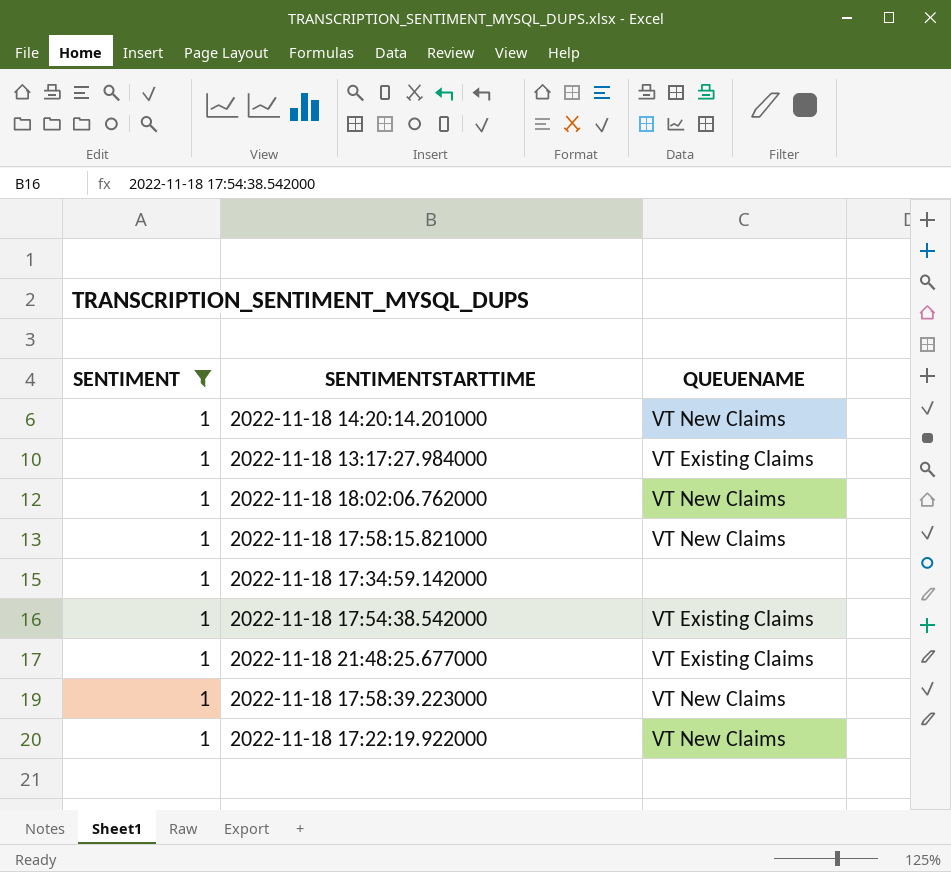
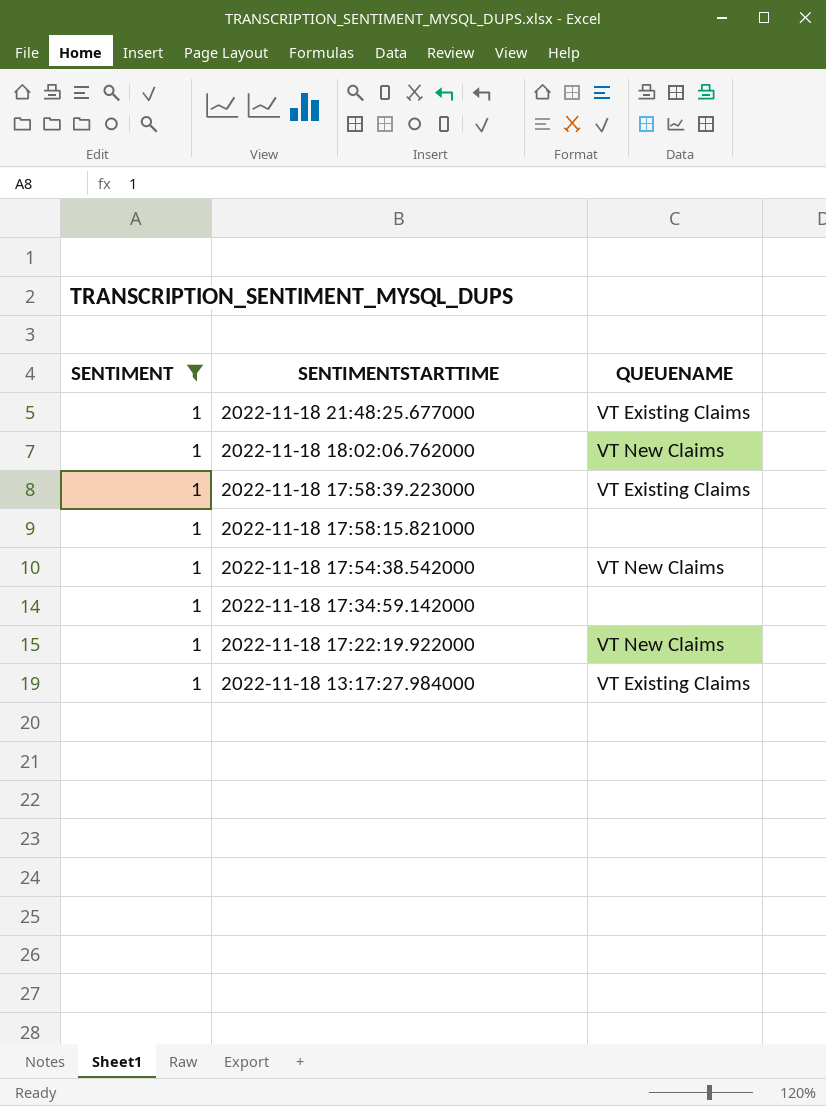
row order: none -> SENTIMENTSTARTTIME descending
row 2022-11-18 14:20:14.201000: 1 | VT New Claims -> none
2022-11-18 17:58:39.223000 | QUEUENAME: VT New Claims -> VT Existing Claims
2022-11-18 17:58:15.821000 | QUEUENAME: VT New Claims -> none
2022-11-18 17:54:38.542000 | QUEUENAME: VT Existing Claims -> VT New Claims

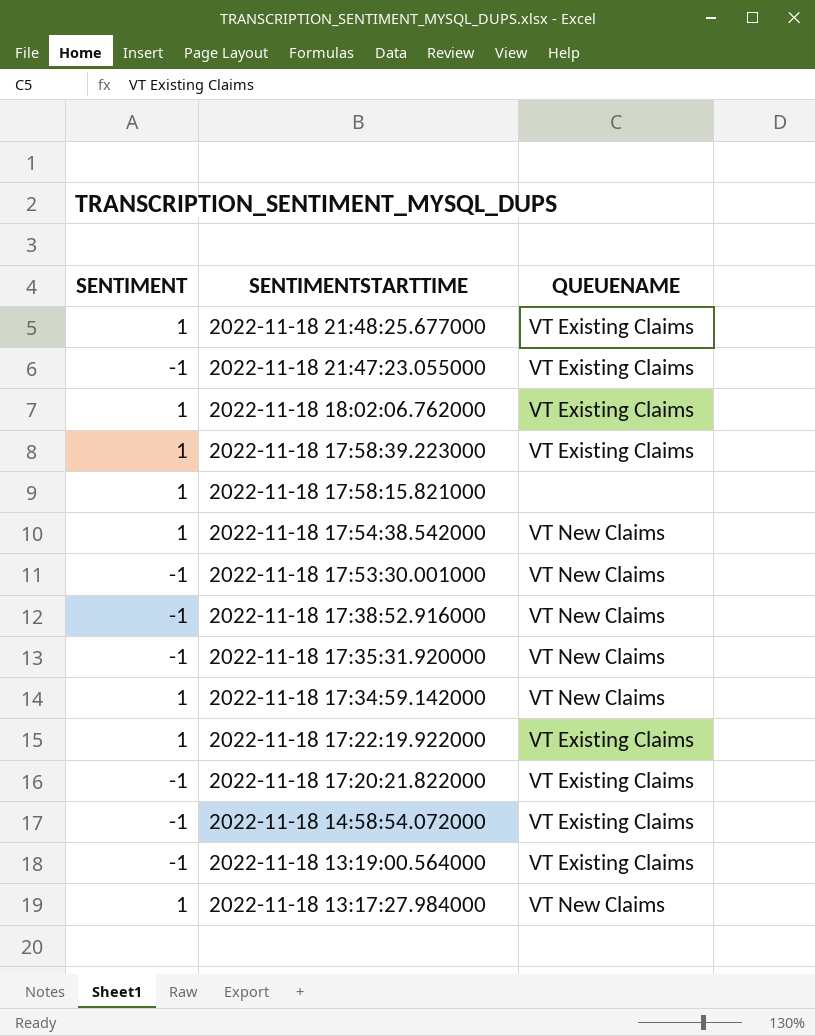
filter: SENTIMENT = 1 -> none
2022-11-18 18:02:06.762000 | QUEUENAME: VT New Claims -> VT Existing Claims
2022-11-18 17:34:59.142000 | QUEUENAME: none -> VT New Claims
2022-11-18 17:22:19.922000 | QUEUENAME: VT New Claims -> VT Existing Claims
2022-11-18 13:17:27.984000 | QUEUENAME: VT Existing Claims -> VT New Claims

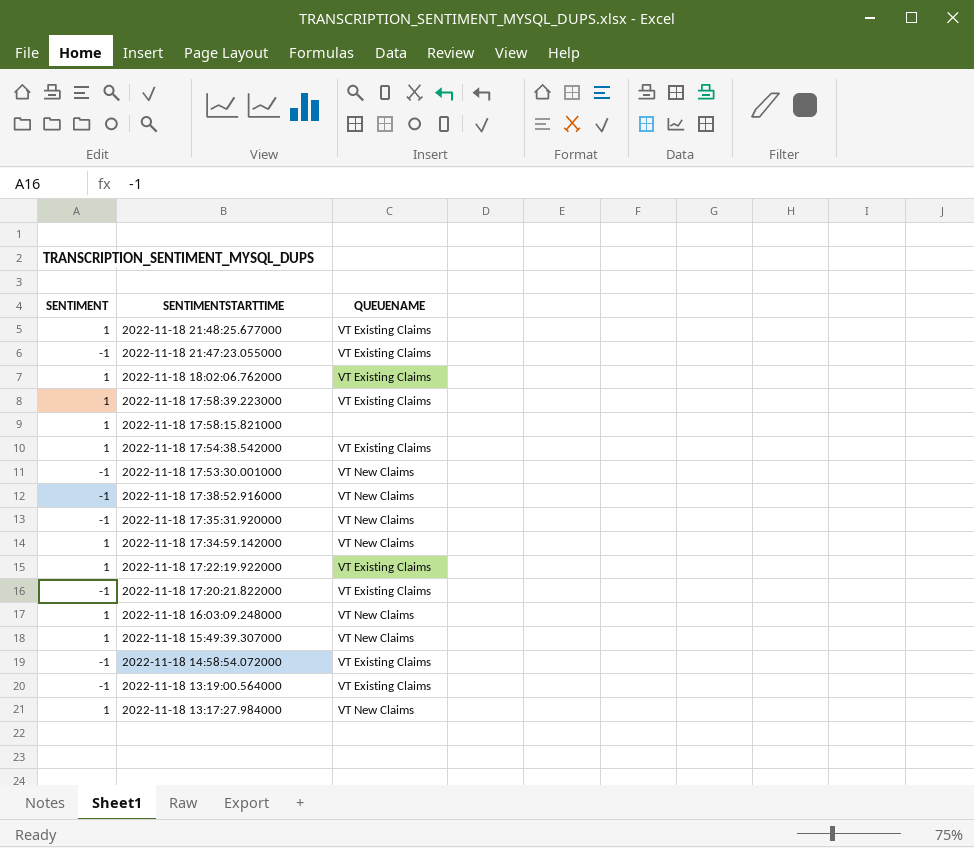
2022-11-18 17:54:38.542000 | QUEUENAME: VT New Claims -> VT Existing Claims
row 2022-11-18 16:03:09.248000: none -> 1 | VT New Claims
row 2022-11-18 15:49:39.307000: none -> 1 | VT New Claims

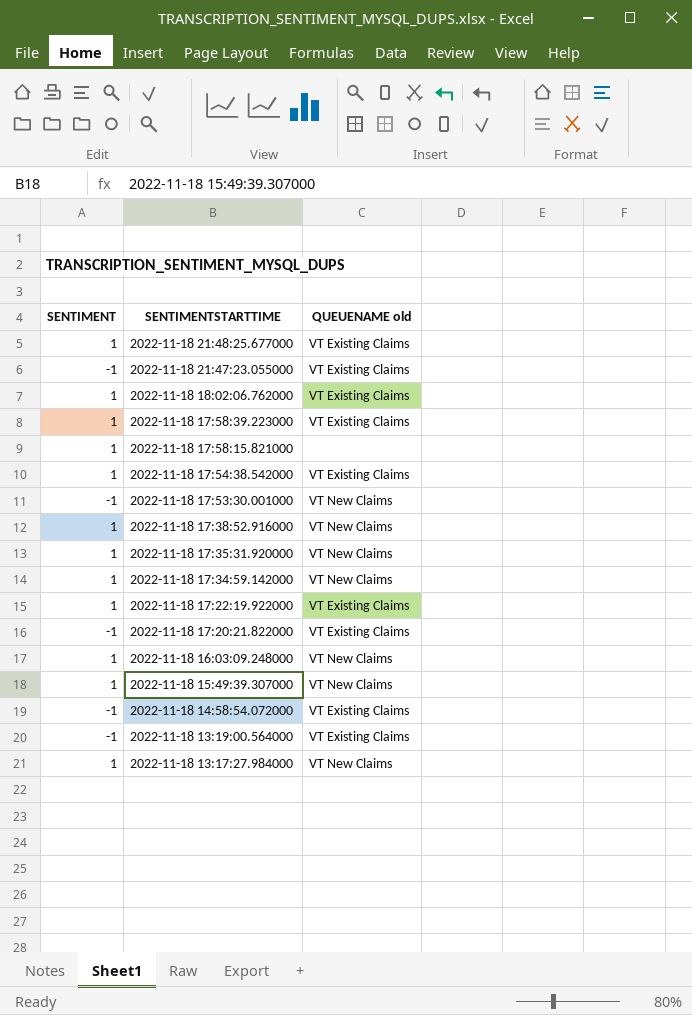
column name: QUEUENAME -> QUEUENAME old
2022-11-18 17:38:52.916000 | SENTIMENT: -1 -> 1
2022-11-18 17:35:31.920000 | SENTIMENT: -1 -> 1

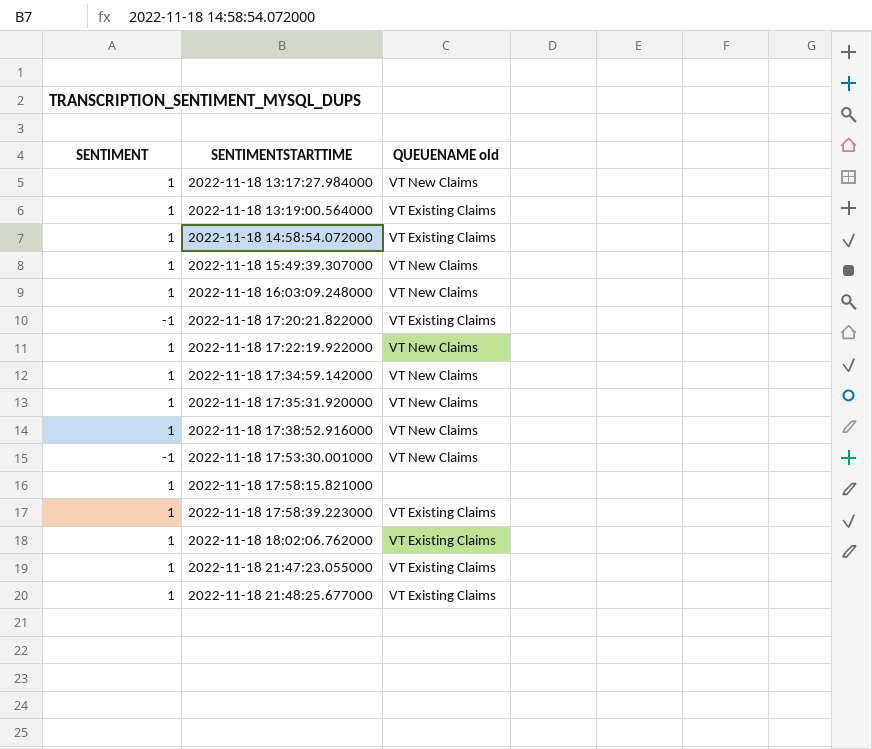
row order: SENTIMENTSTARTTIME descending -> SENTIMENTSTARTTIME ascending
row 2022-11-18 17:54:38.542000: 1 | VT Existing Claims -> none
2022-11-18 13:19:00.564000 | SENTIMENT: -1 -> 1
2022-11-18 14:58:54.072000 | SENTIMENT: -1 -> 1
2022-11-18 17:22:19.922000 | QUEUENAME old: VT Existing Claims -> VT New Claims
2022-11-18 21:47:23.055000 | SENTIMENT: -1 -> 1

